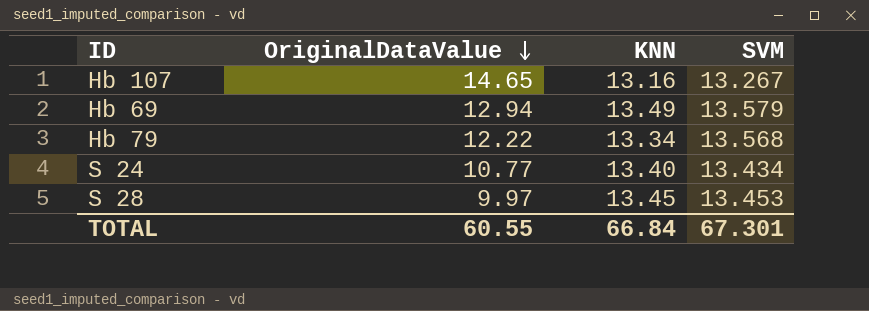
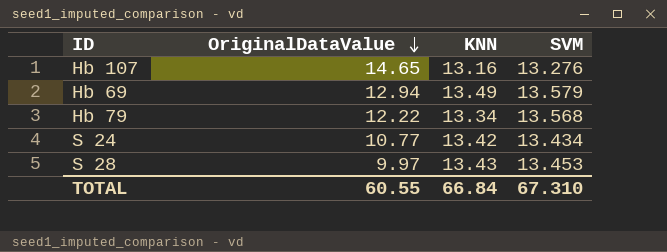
Hb 107 | SVM: 13.267 -> 13.276
S 24 | KNN: 13.40 -> 13.42
S 28 | KNN: 13.45 -> 13.43
TOTAL | SVM: 67.301 -> 67.310

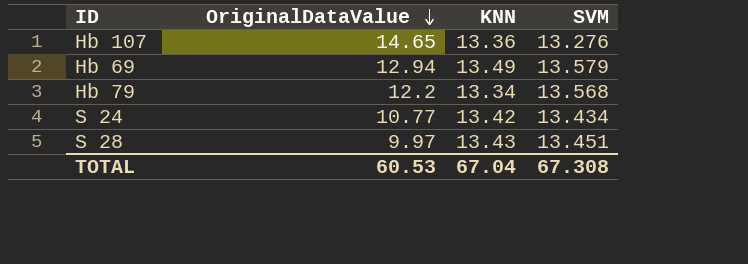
Hb 107 | KNN: 13.16 -> 13.36
Hb 79 | OriginalDataValue: 12.22 -> 12.2
S 28 | SVM: 13.453 -> 13.451
TOTAL | OriginalDataValue: 60.55 -> 60.53
TOTAL | KNN: 66.84 -> 67.04
TOTAL | SVM: 67.310 -> 67.308

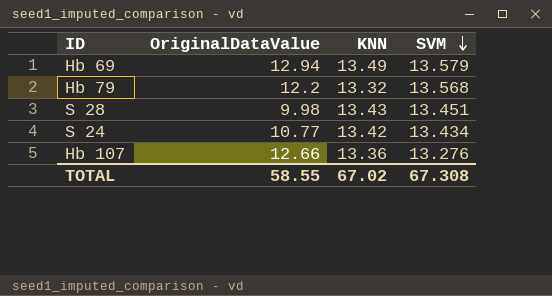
row order: OriginalDataValue descending -> SVM descending
Hb 79 | KNN: 13.34 -> 13.32
S 28 | OriginalDataValue: 9.97 -> 9.98
Hb 107 | OriginalDataValue: 14.65 -> 12.66
TOTAL | OriginalDataValue: 60.53 -> 58.55
TOTAL | KNN: 67.04 -> 67.02

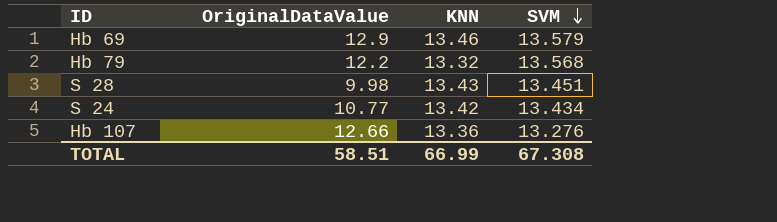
Hb 69 | OriginalDataValue: 12.94 -> 12.9
Hb 69 | KNN: 13.49 -> 13.46
TOTAL | OriginalDataValue: 58.55 -> 58.51
TOTAL | KNN: 67.02 -> 66.99

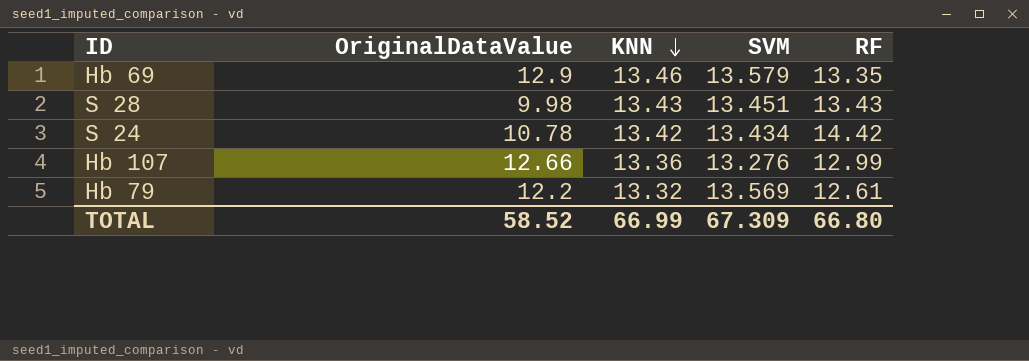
row order: SVM descending -> KNN descending
column RF | position: none -> 5
S 24 | OriginalDataValue: 10.77 -> 10.78
Hb 79 | SVM: 13.568 -> 13.569
TOTAL | OriginalDataValue: 58.51 -> 58.52
TOTAL | SVM: 67.308 -> 67.309

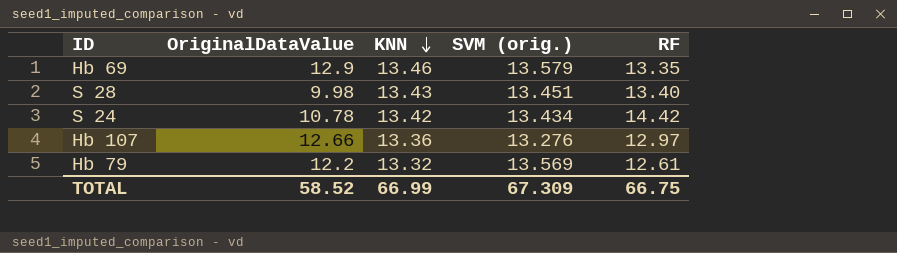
column name: SVM -> SVM (orig.)
S 28 | RF: 13.43 -> 13.40
Hb 107 | RF: 12.99 -> 12.97
TOTAL | RF: 66.80 -> 66.75

